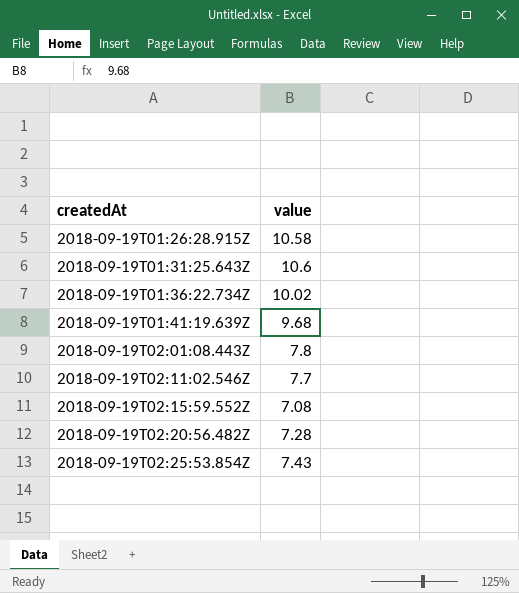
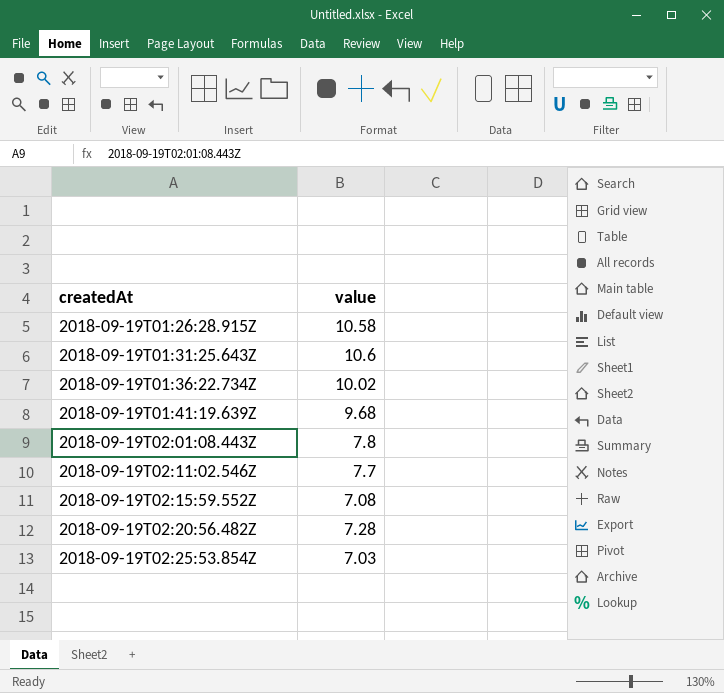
2018-09-19T02:25:53.854Z | value: 7.43 -> 7.03

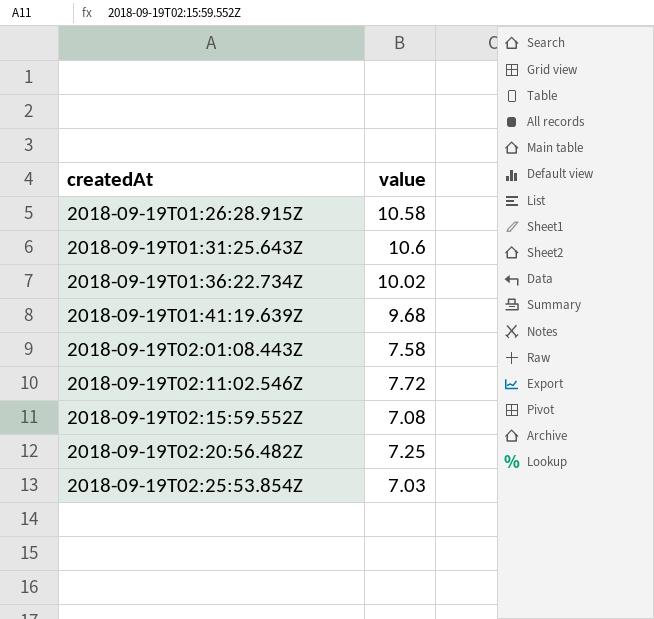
2018-09-19T02:01:08.443Z | value: 7.8 -> 7.58
2018-09-19T02:11:02.546Z | value: 7.7 -> 7.72
2018-09-19T02:20:56.482Z | value: 7.28 -> 7.25

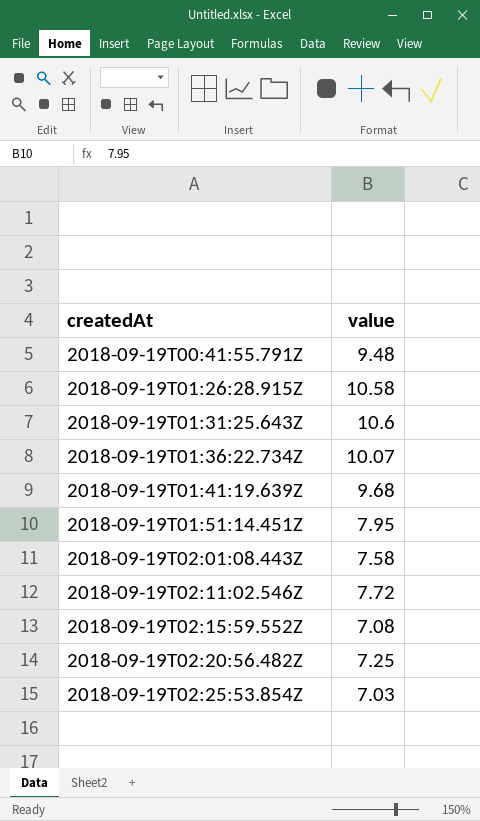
row 2018-09-19T00:41:55.791Z: none -> 9.48
2018-09-19T01:36:22.734Z | value: 10.02 -> 10.07
row 2018-09-19T01:51:14.451Z: none -> 7.95

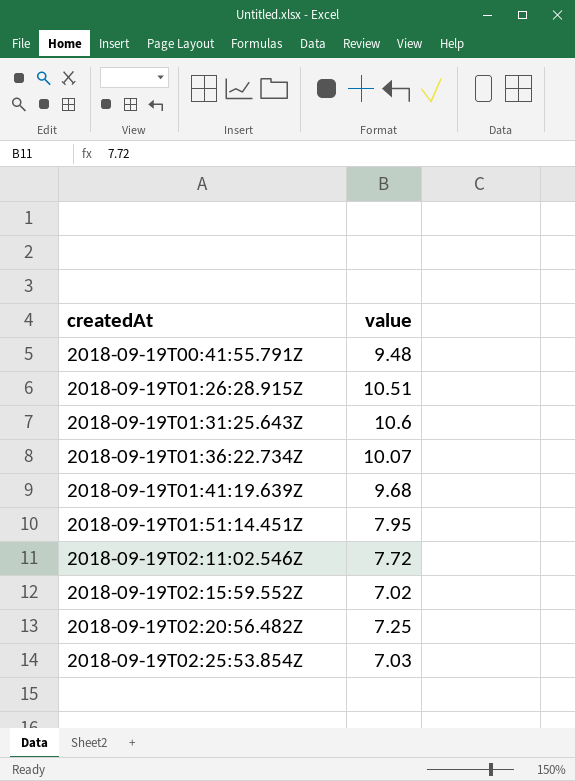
row 2018-09-19T02:01:08.443Z: 7.58 -> none
2018-09-19T01:26:28.915Z | value: 10.58 -> 10.51
2018-09-19T02:15:59.552Z | value: 7.08 -> 7.02

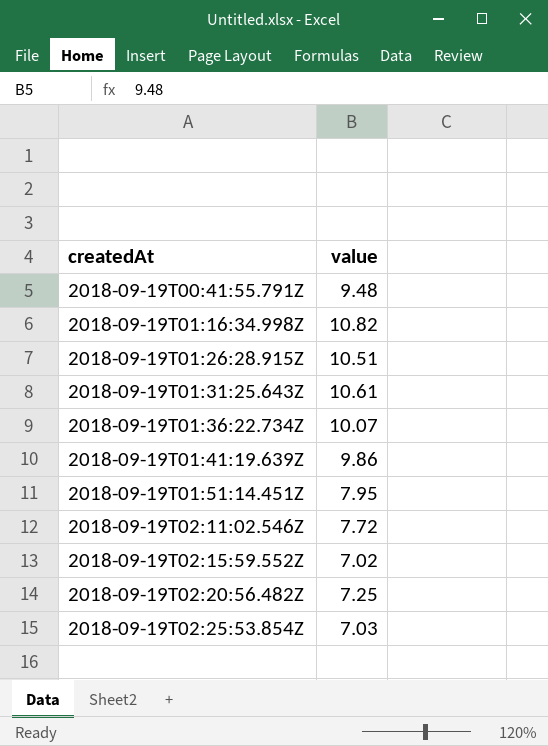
row 2018-09-19T01:16:34.998Z: none -> 10.82
2018-09-19T01:31:25.643Z | value: 10.6 -> 10.61
2018-09-19T01:41:19.639Z | value: 9.68 -> 9.86

